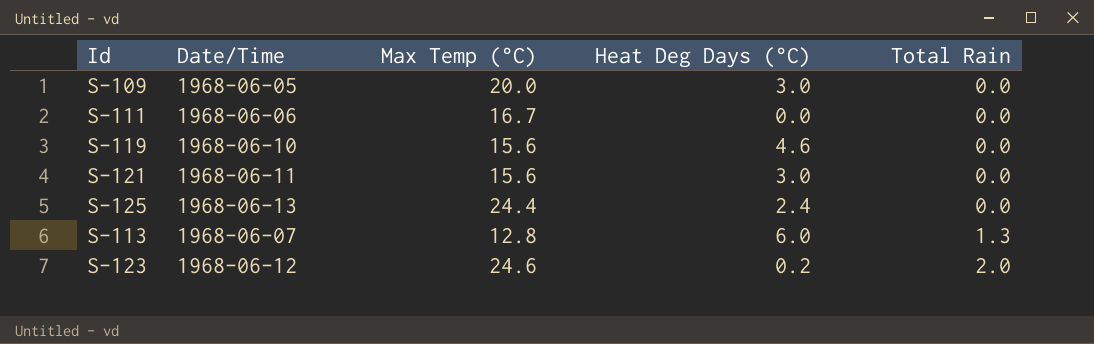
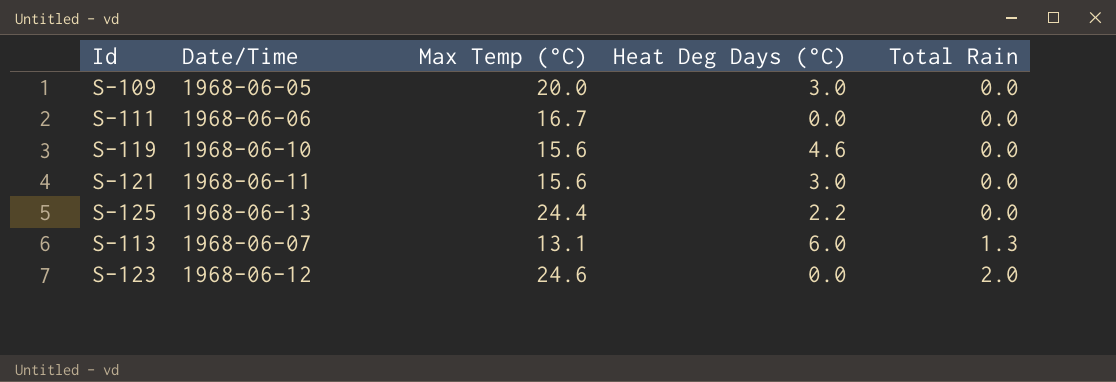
S-125 | Heat Deg Days (°C): 2.4 -> 2.2
S-113 | Max Temp (°C): 12.8 -> 13.1
S-123 | Heat Deg Days (°C): 0.2 -> 0.0

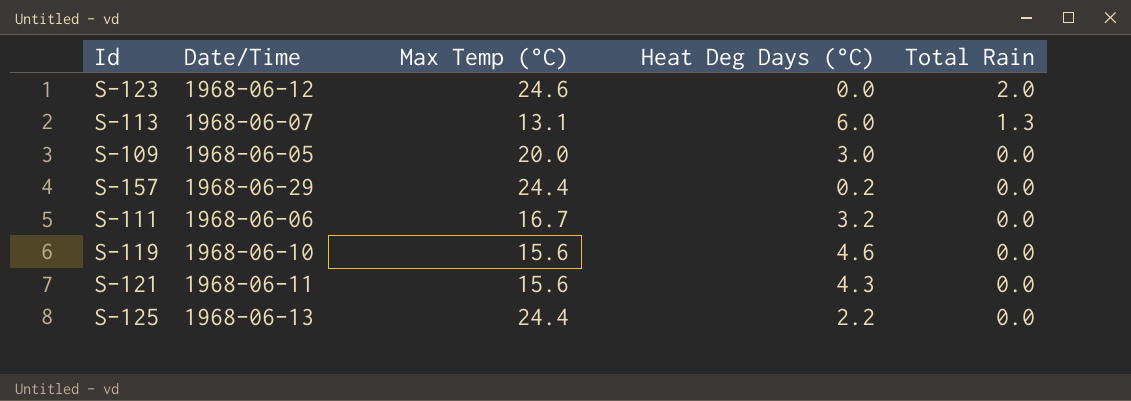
row order: Total Rain ascending -> Total Rain descending
row S-157: none -> 1968-06-29 | 24.4 | 0.2 | 0.0
S-111 | Heat Deg Days (°C): 0.0 -> 3.2
S-121 | Heat Deg Days (°C): 3.0 -> 4.3

